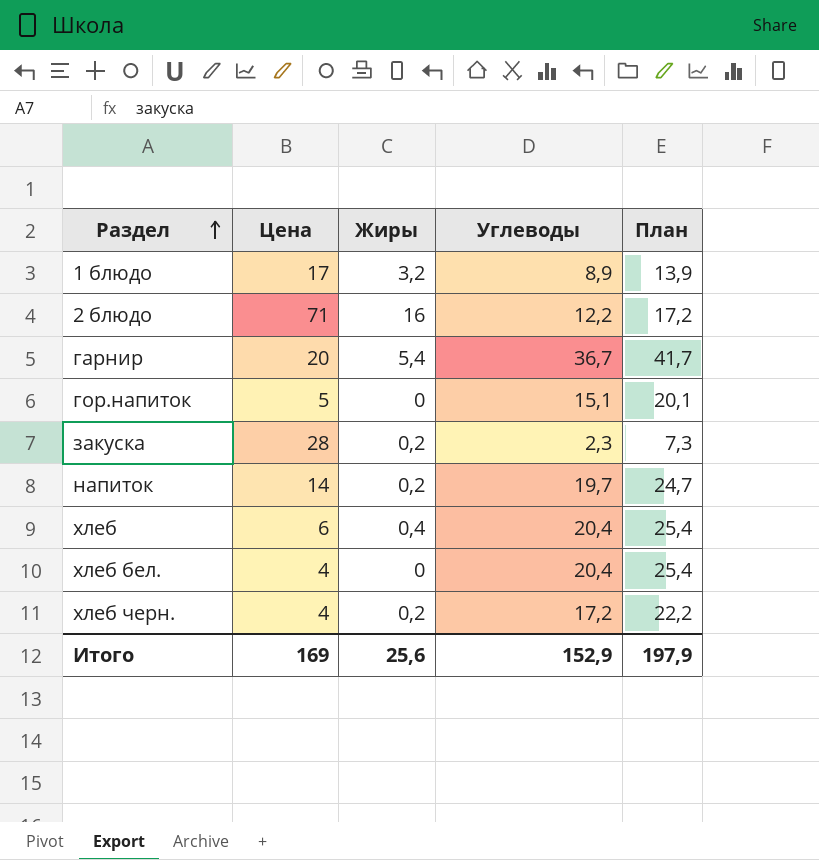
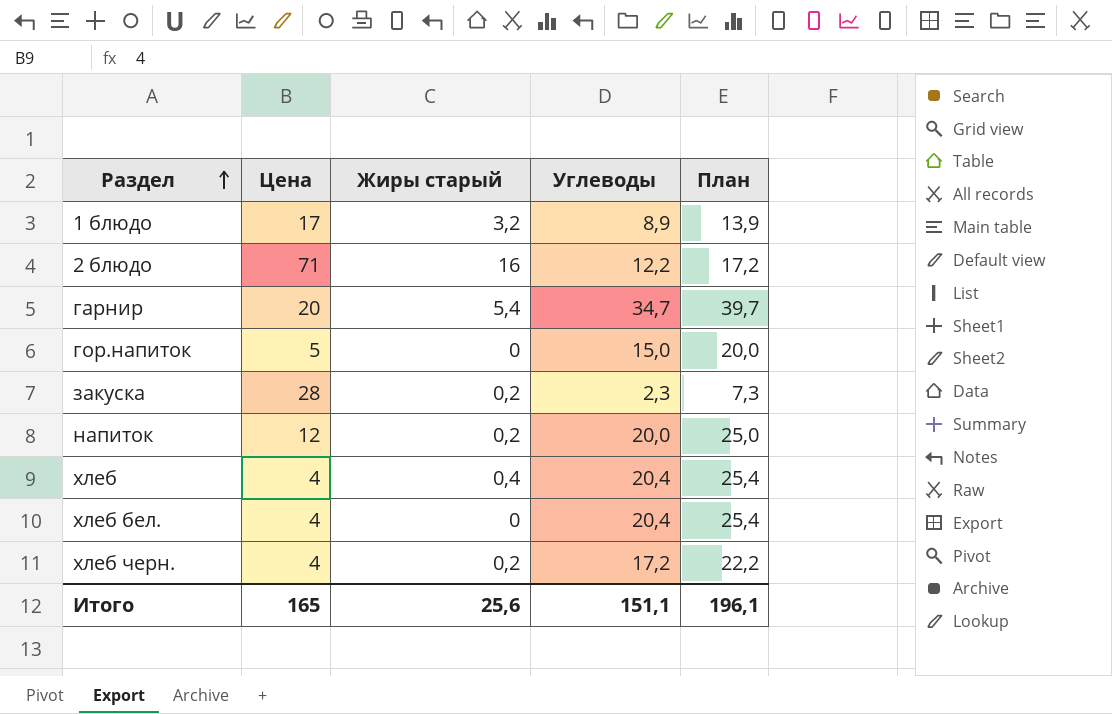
column name: Жиры -> Жиры старый
гарнир | Углеводы: 36,7 -> 34,7
гарнир | План: 41,7 -> 39,7
гор.напиток | Углеводы: 15,1 -> 15,0
гор.напиток | План: 20,1 -> 20,0
напиток | Цена: 14 -> 12
напиток | Углеводы: 19,7 -> 20,0
напиток | План: 24,7 -> 25,0
хлеб | Цена: 6 -> 4
Итого | Цена: 169 -> 165
Итого | Углеводы: 152,9 -> 151,1
Итого | План: 197,9 -> 196,1

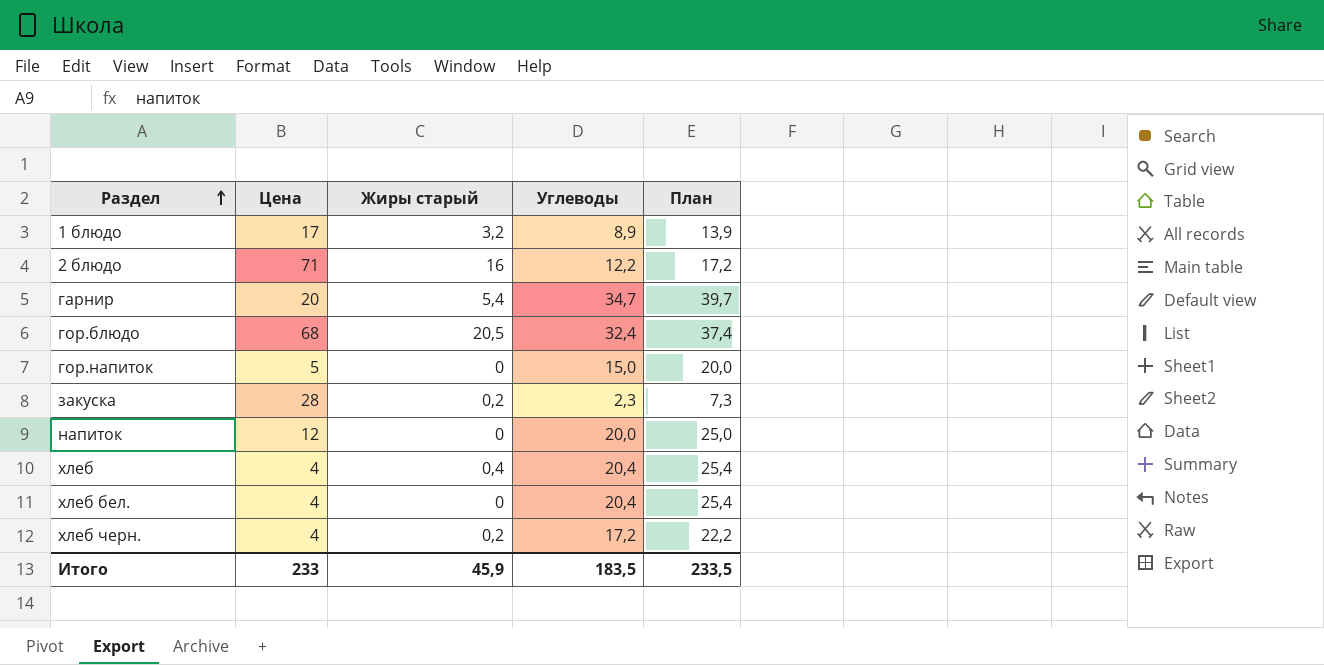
row гор.блюдо: none -> 68 | 20,5 | 32,4 | 37,4
напиток | Жиры старый: 0,2 -> 0
Итого | Цена: 165 -> 233
Итого | Жиры старый: 25,6 -> 45,9
Итого | Углеводы: 151,1 -> 183,5
Итого | План: 196,1 -> 233,5

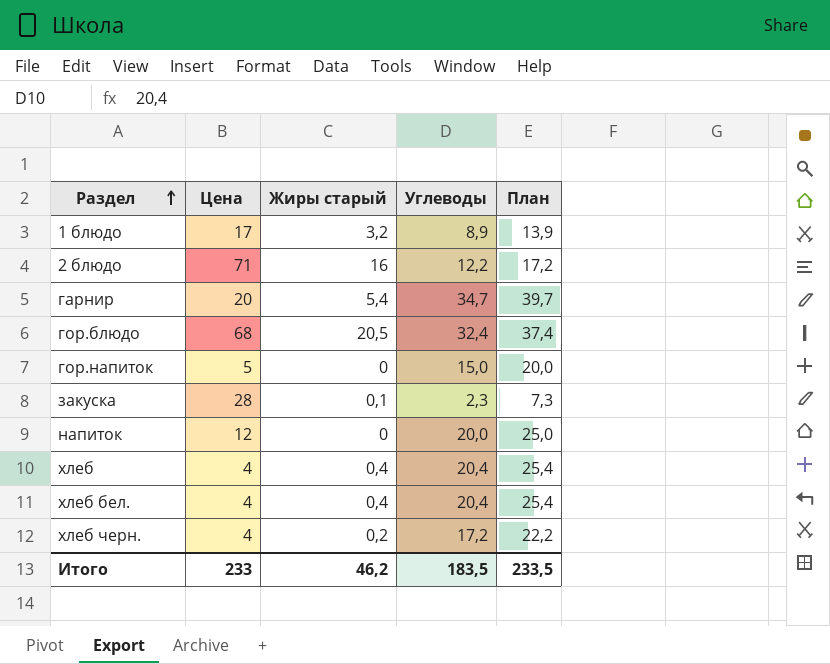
закуска | Жиры старый: 0,2 -> 0,1
хлеб бел. | Жиры старый: 0 -> 0,4
Итого | Жиры старый: 45,9 -> 46,2

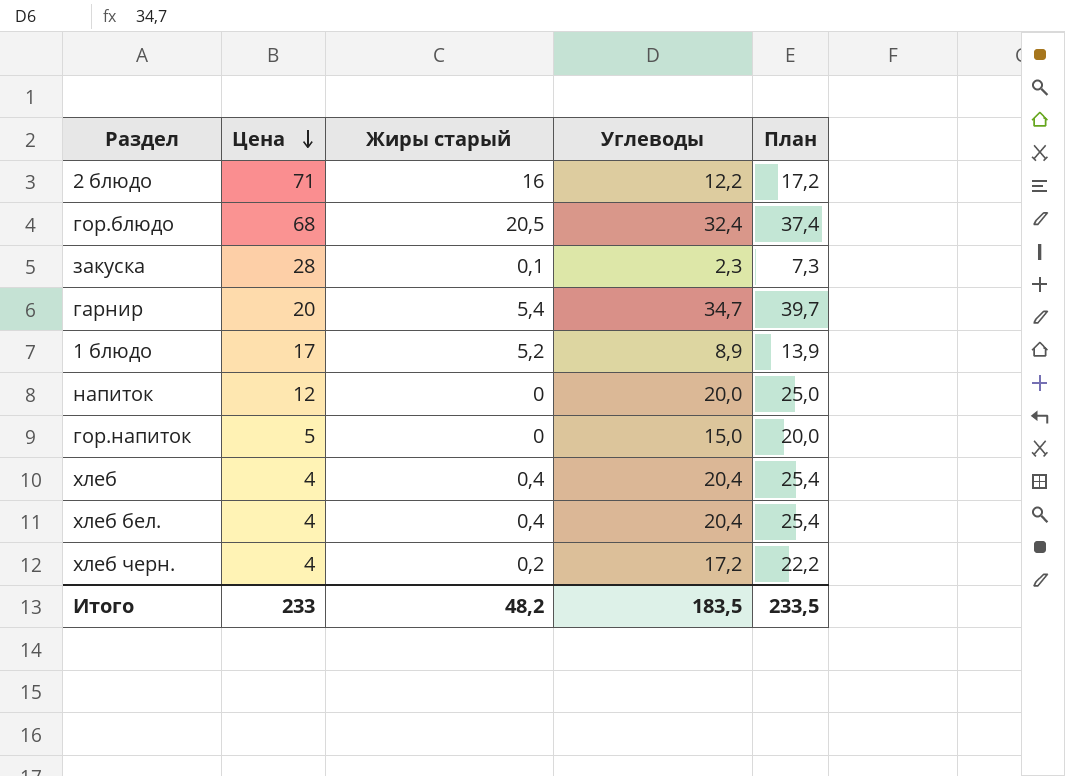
row order: Раздел ascending -> Цена descending
1 блюдо | Жиры старый: 3,2 -> 5,2
Итого | Жиры старый: 46,2 -> 48,2

